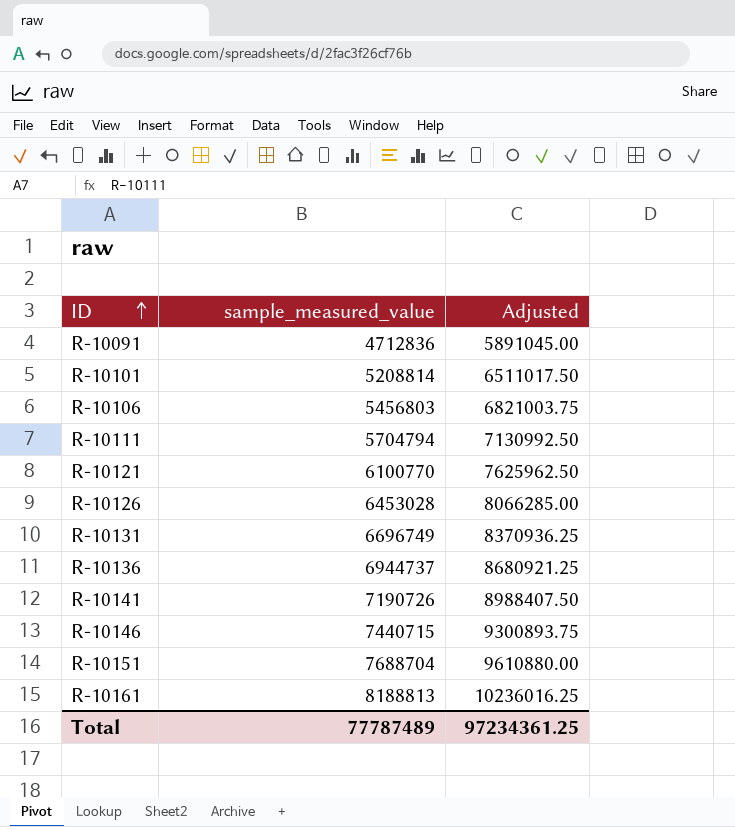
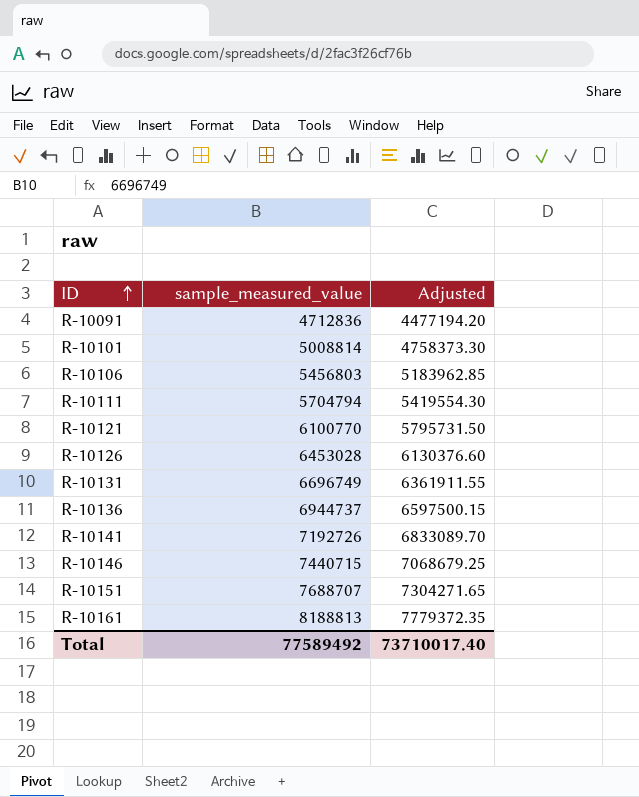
column Adjusted | formula: [sample_measured_value] * 1.25 -> [sample_measured_value] * 0.95
R-10101 | sample_measured_value: 5208814 -> 5008814
R-10141 | sample_measured_value: 7190726 -> 7192726
R-10151 | sample_measured_value: 7688704 -> 7688707
Total | sample_measured_value: 77787489 -> 77589492
Total | Adjusted: 97234361.25 -> 73710017.40

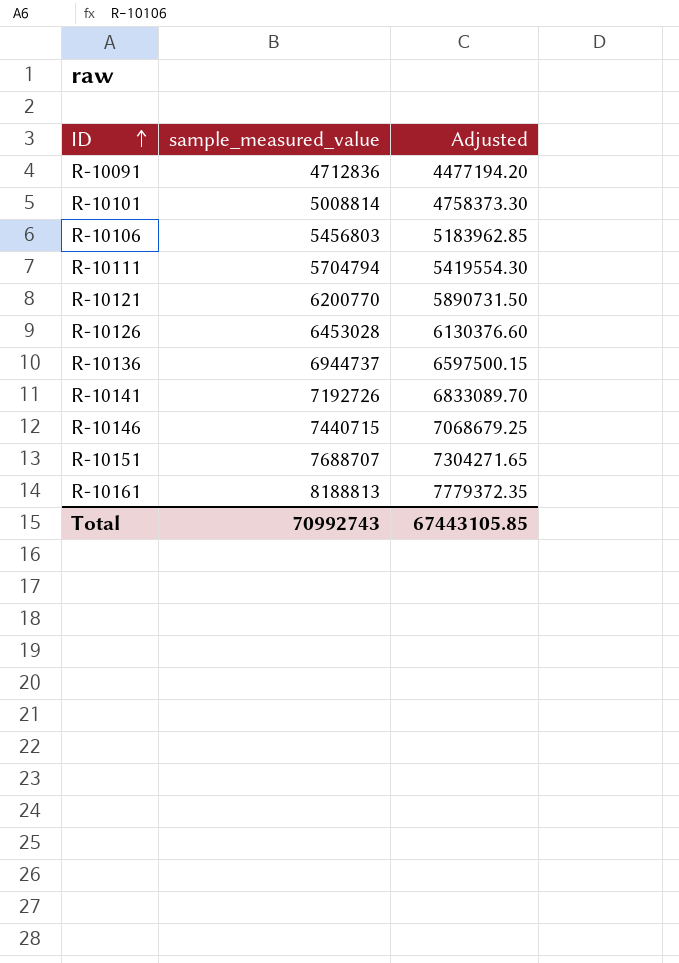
row R-10131: 6696749 | 6361911.55 -> none
R-10121 | sample_measured_value: 6100770 -> 6200770
R-10121 | Adjusted: 5795731.50 -> 5890731.50
Total | sample_measured_value: 77589492 -> 70992743
Total | Adjusted: 73710017.40 -> 67443105.85

